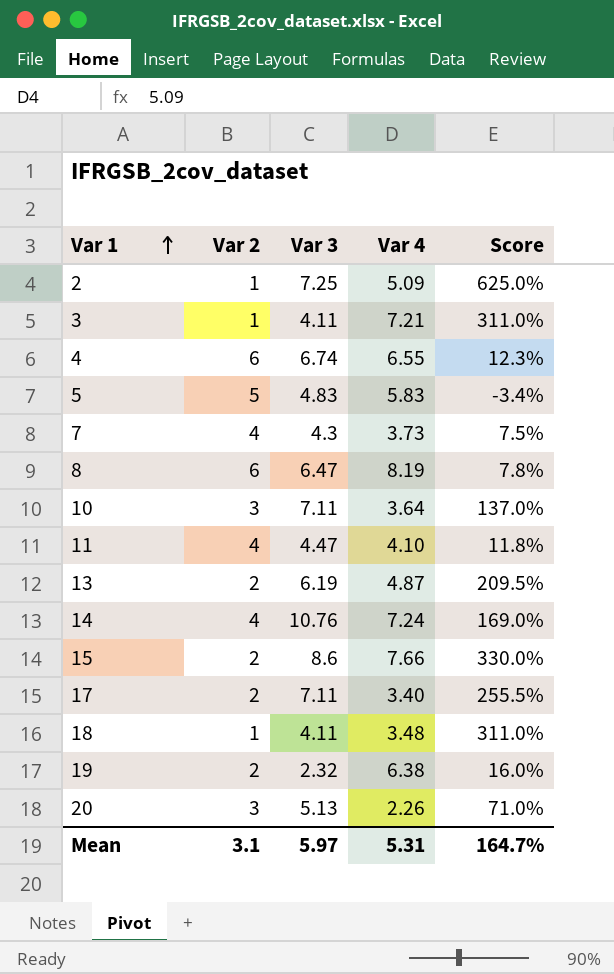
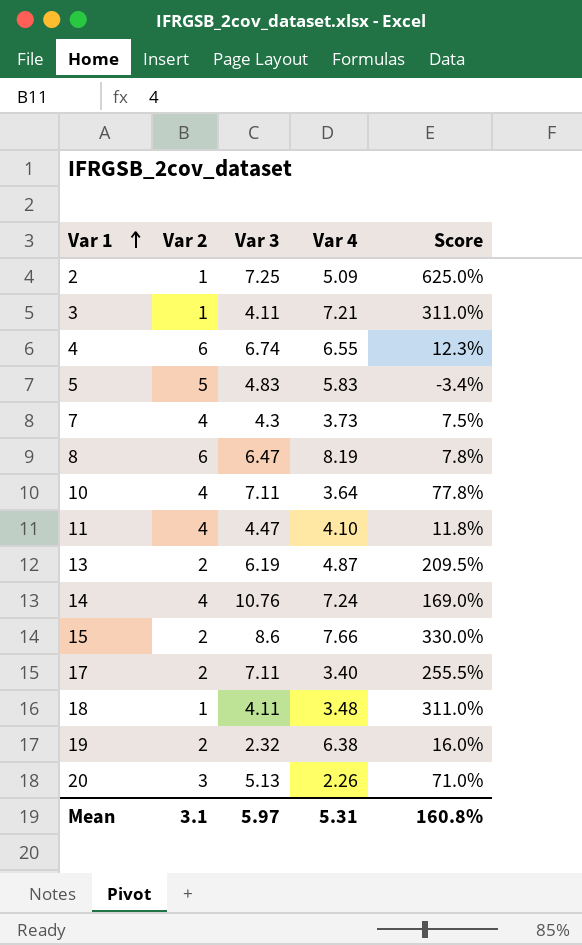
10 | Var 2: 3 -> 4
10 | Score: 137.0% -> 77.8%
Mean | Score: 164.7% -> 160.8%

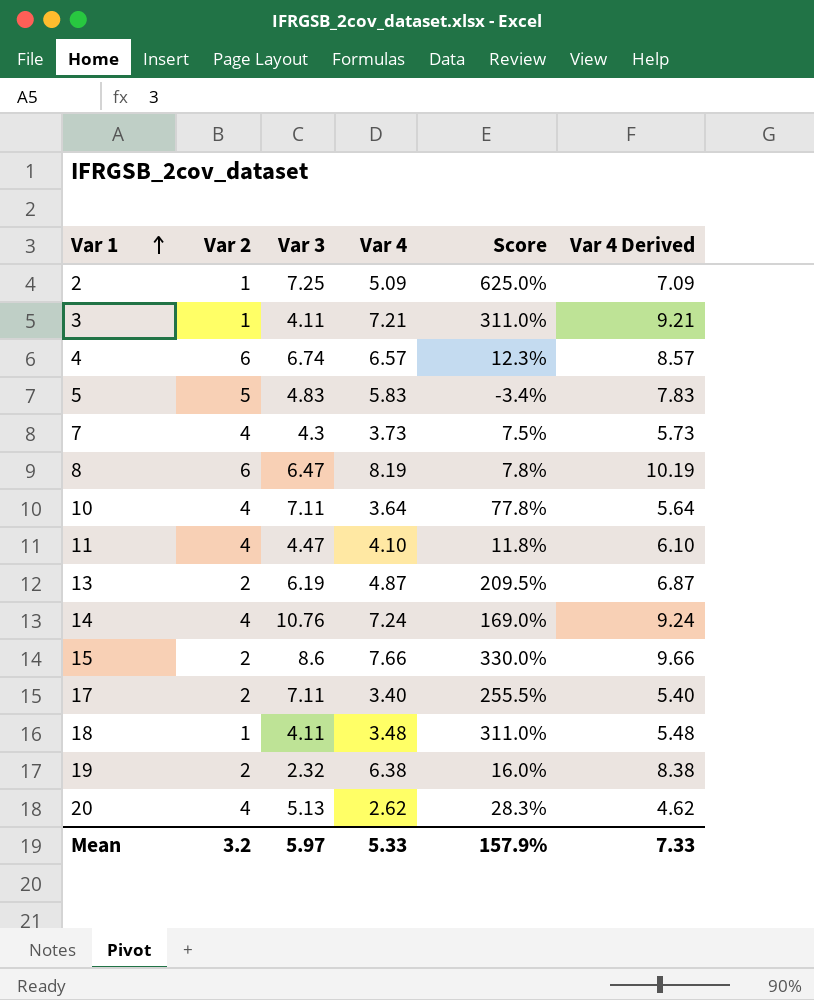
column Var 4 Derived | formula: none -> [Var 4] + 2
4 | Var 4: 6.55 -> 6.57
20 | Var 2: 3 -> 4
20 | Var 4: 2.26 -> 2.62
20 | Score: 71.0% -> 28.3%
Mean | Var 2: 3.1 -> 3.2
Mean | Var 4: 5.31 -> 5.33
Mean | Score: 160.8% -> 157.9%

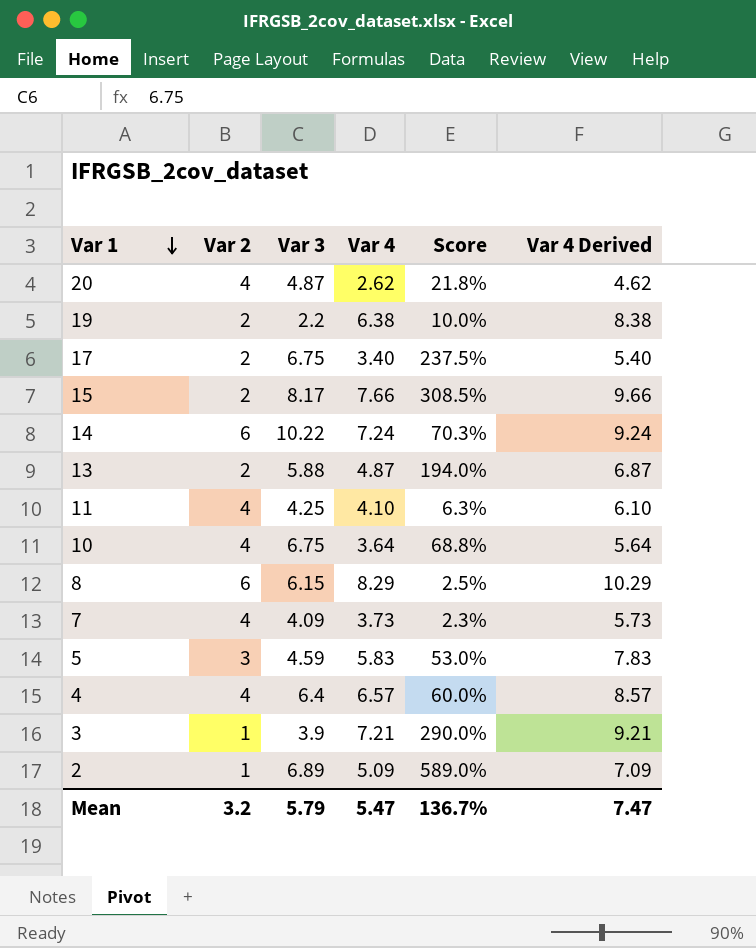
row order: Var 1 ascending -> Var 1 descending
row 18: 1 | 4.11 | 3.48 | 311.0% | 5.48 -> none
20 | Var 3: 5.13 -> 4.87
20 | Score: 28.3% -> 21.8%
19 | Var 3: 2.32 -> 2.2
19 | Score: 16.0% -> 10.0%
17 | Var 3: 7.11 -> 6.75
17 | Score: 255.5% -> 237.5%
15 | Var 3: 8.6 -> 8.17
15 | Score: 330.0% -> 308.5%
14 | Var 2: 4 -> 6
14 | Var 3: 10.76 -> 10.22
14 | Score: 169.0% -> 70.3%
13 | Var 3: 6.19 -> 5.88
13 | Score: 209.5% -> 194.0%
11 | Var 3: 4.47 -> 4.25
11 | Score: 11.8% -> 6.3%
10 | Var 3: 7.11 -> 6.75
10 | Score: 77.8% -> 68.8%
8 | Var 3: 6.47 -> 6.15
8 | Var 4: 8.19 -> 8.29
8 | Score: 7.8% -> 2.5%
8 | Var 4 Derived: 10.19 -> 10.29
7 | Var 3: 4.3 -> 4.09
7 | Score: 7.5% -> 2.3%
5 | Var 2: 5 -> 3
5 | Var 3: 4.83 -> 4.59
5 | Score: -3.4% -> 53.0%
4 | Var 2: 6 -> 4
4 | Var 3: 6.74 -> 6.4
4 | Score: 12.3% -> 60.0%
3 | Var 3: 4.11 -> 3.9
3 | Score: 311.0% -> 290.0%
2 | Var 3: 7.25 -> 6.89
2 | Score: 625.0% -> 589.0%
Mean | Var 3: 5.97 -> 5.79
Mean | Var 4: 5.33 -> 5.47
Mean | Score: 157.9% -> 136.7%
Mean | Var 4 Derived: 7.33 -> 7.47

